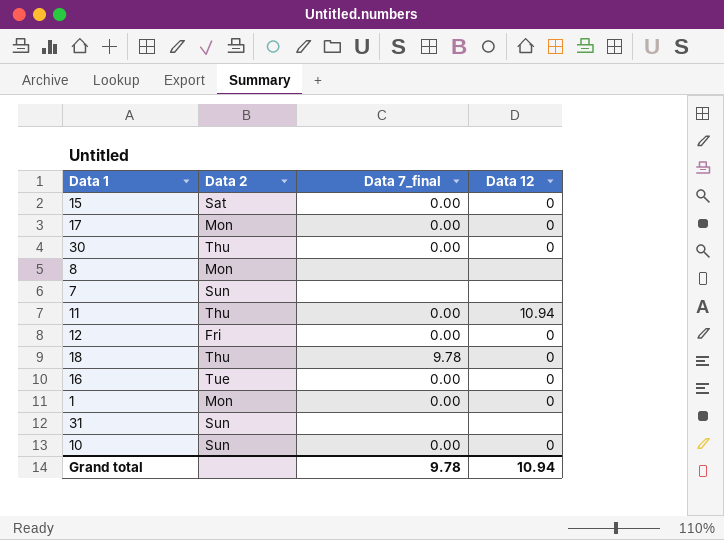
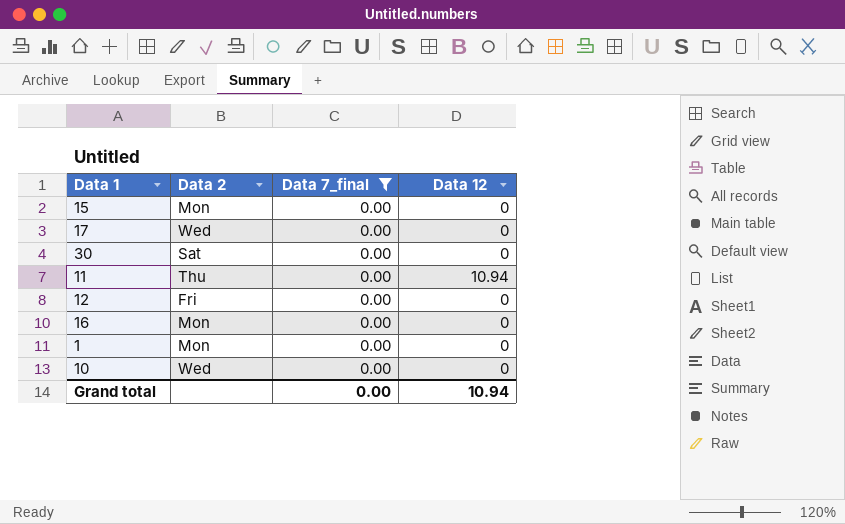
filter: none -> Data 7_final = 0.00
15 | Data 2: Sat -> Mon
17 | Data 2: Mon -> Wed
30 | Data 2: Thu -> Sat
16 | Data 2: Tue -> Mon
10 | Data 2: Sun -> Wed
Grand total | Data 7_final: 9.78 -> 0.00

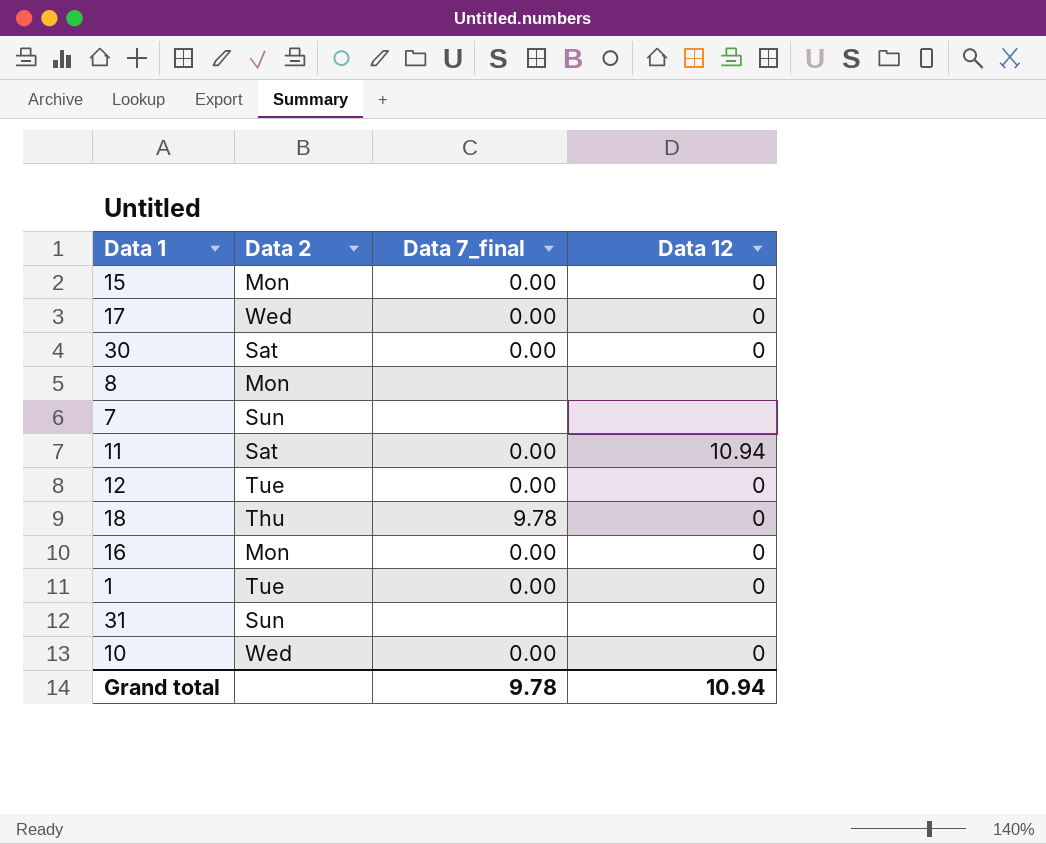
filter: Data 7_final = 0.00 -> none
11 | Data 2: Thu -> Sat
12 | Data 2: Fri -> Tue
1 | Data 2: Mon -> Tue
Grand total | Data 7_final: 0.00 -> 9.78

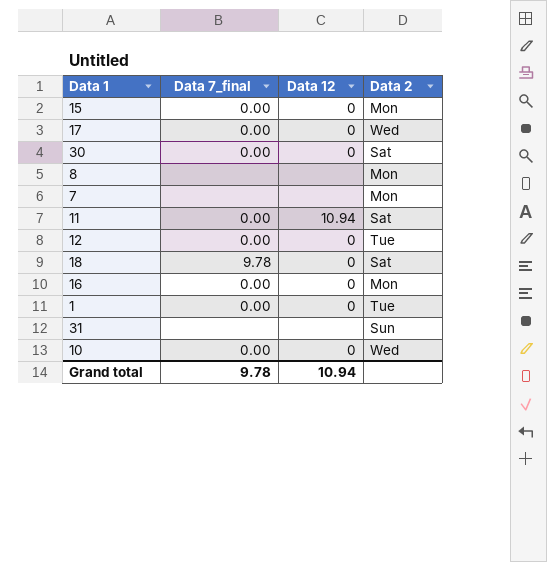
column Data 2 | position: 2 -> 4
7 | Data 2: Sun -> Mon
18 | Data 2: Thu -> Sat

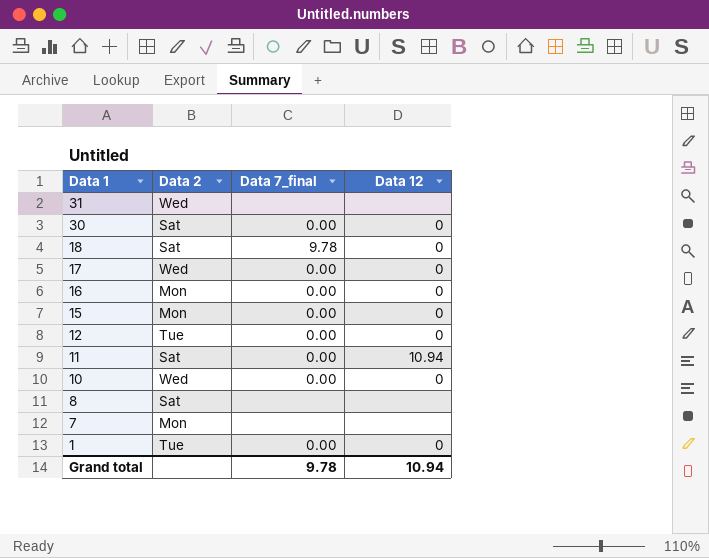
row order: none -> Data 1 descending
column Data 2 | position: 4 -> 2
31 | Data 2: Sun -> Wed
8 | Data 2: Mon -> Sat

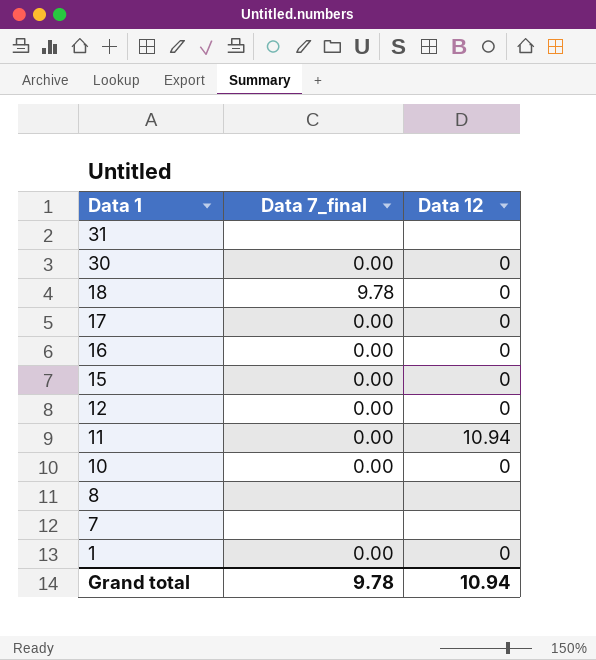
column Data 2 | position: 2 -> none

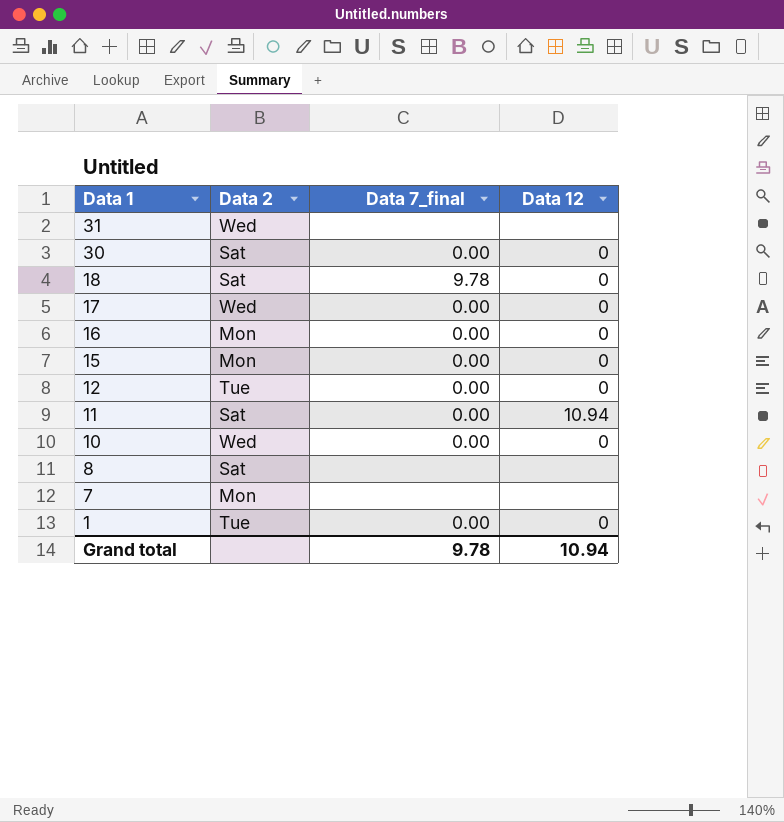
column Data 2 | position: none -> 2

